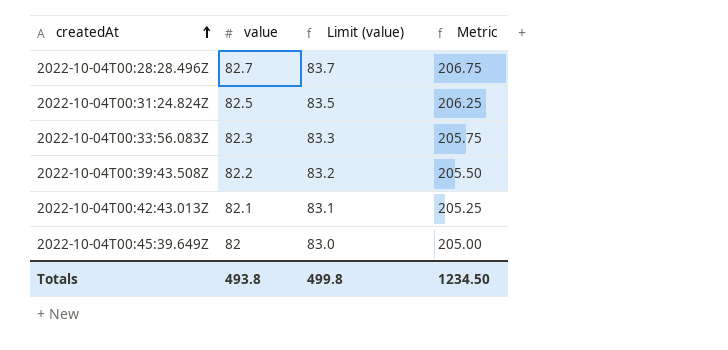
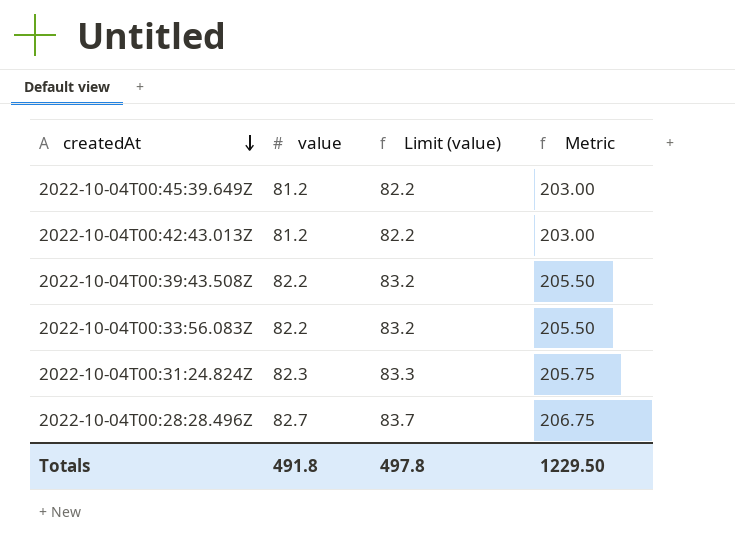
row order: createdAt ascending -> createdAt descending
2022-10-04T00:45:39.649Z | value: 82 -> 81.2
2022-10-04T00:45:39.649Z | Limit (value): 83.0 -> 82.2
2022-10-04T00:45:39.649Z | Metric: 205.00 -> 203.00
2022-10-04T00:42:43.013Z | value: 82.1 -> 81.2
2022-10-04T00:42:43.013Z | Limit (value): 83.1 -> 82.2
2022-10-04T00:42:43.013Z | Metric: 205.25 -> 203.00
2022-10-04T00:33:56.083Z | value: 82.3 -> 82.2
2022-10-04T00:33:56.083Z | Limit (value): 83.3 -> 83.2
2022-10-04T00:33:56.083Z | Metric: 205.75 -> 205.50
2022-10-04T00:31:24.824Z | value: 82.5 -> 82.3
2022-10-04T00:31:24.824Z | Limit (value): 83.5 -> 83.3
2022-10-04T00:31:24.824Z | Metric: 206.25 -> 205.75
Totals | value: 493.8 -> 491.8
Totals | Limit (value): 499.8 -> 497.8
Totals | Metric: 1234.50 -> 1229.50

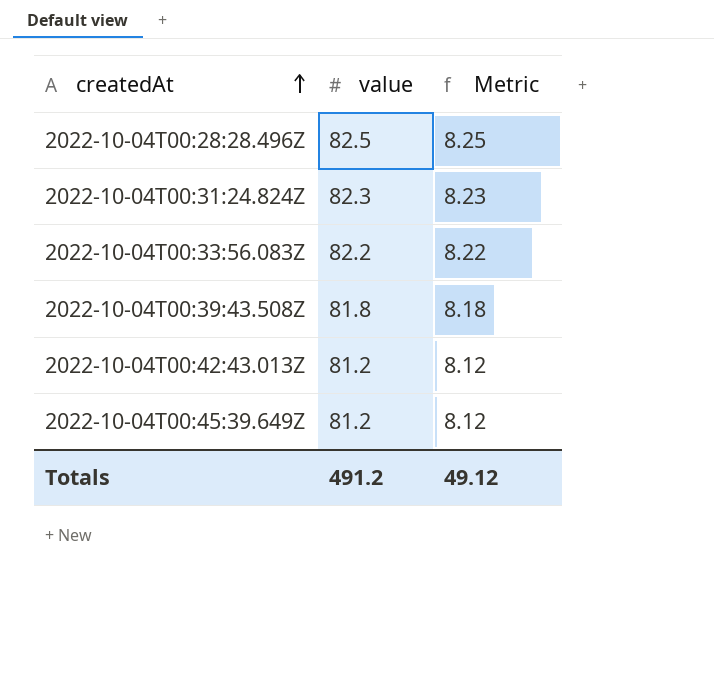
row order: createdAt descending -> createdAt ascending
column Limit (value) | formula: [value] + 1 -> none
column Metric | formula: [value] * 2.5 -> [value] * 0.1
2022-10-04T00:28:28.496Z | value: 82.7 -> 82.5
2022-10-04T00:39:43.508Z | value: 82.2 -> 81.8
Totals | value: 491.8 -> 491.2
Totals | Metric: 1229.50 -> 49.12

